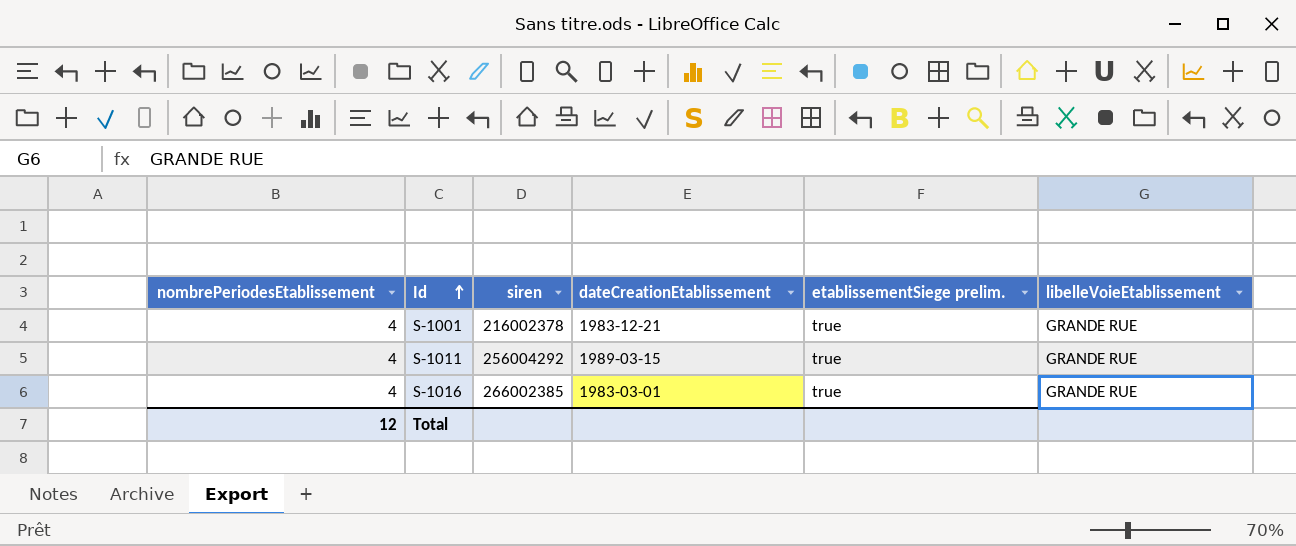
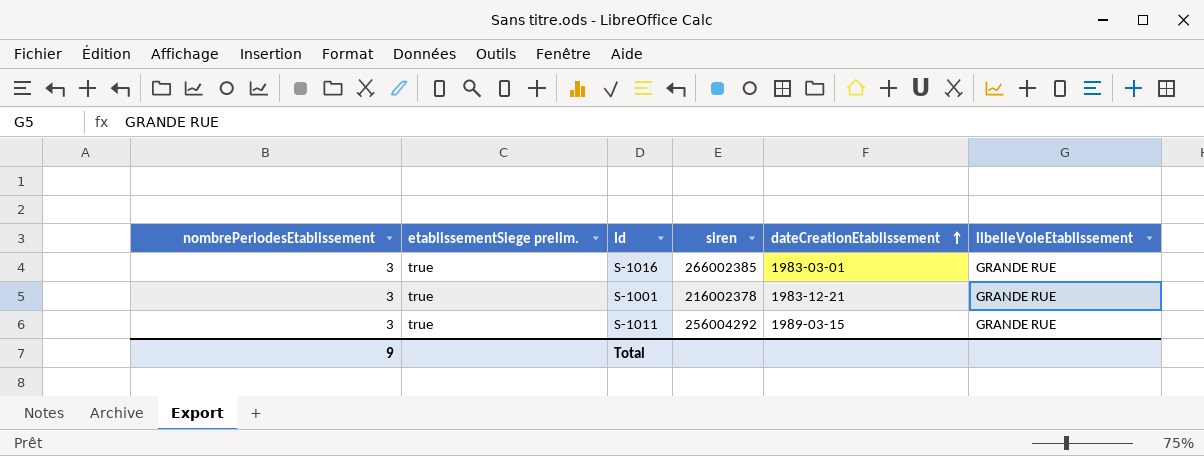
row order: Id ascending -> dateCreationEtablissement ascending
column etablissementSiege prelim. | position: 5 -> 2
S-1016 | nombrePeriodesEtablissement: 4 -> 3
S-1001 | nombrePeriodesEtablissement: 4 -> 3
S-1011 | nombrePeriodesEtablissement: 4 -> 3
Total | nombrePeriodesEtablissement: 12 -> 9

